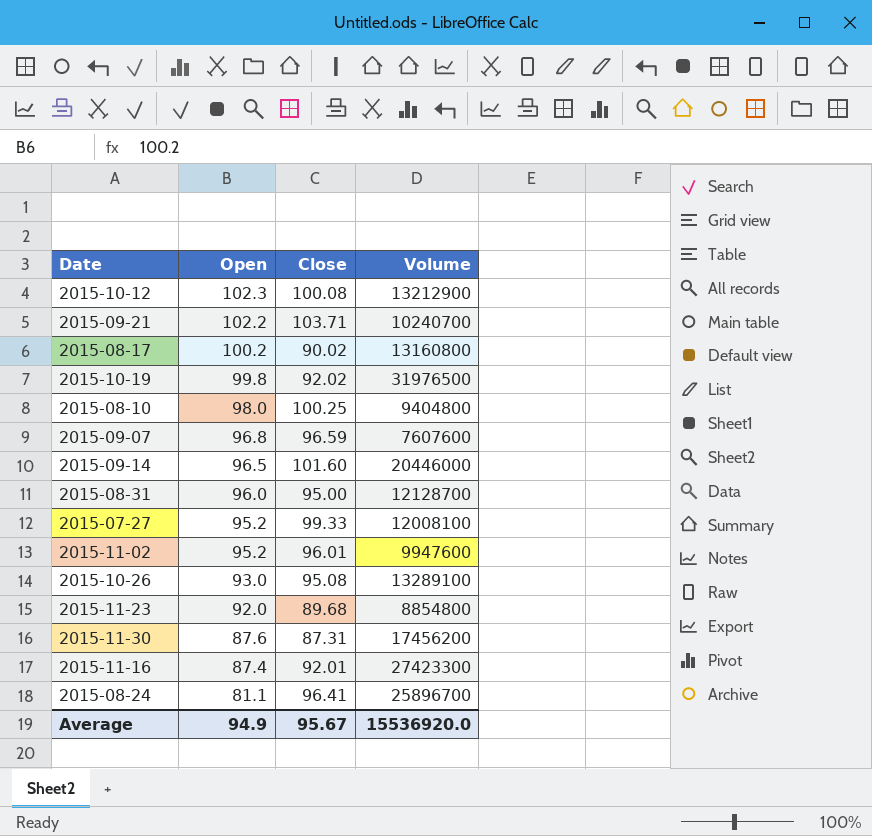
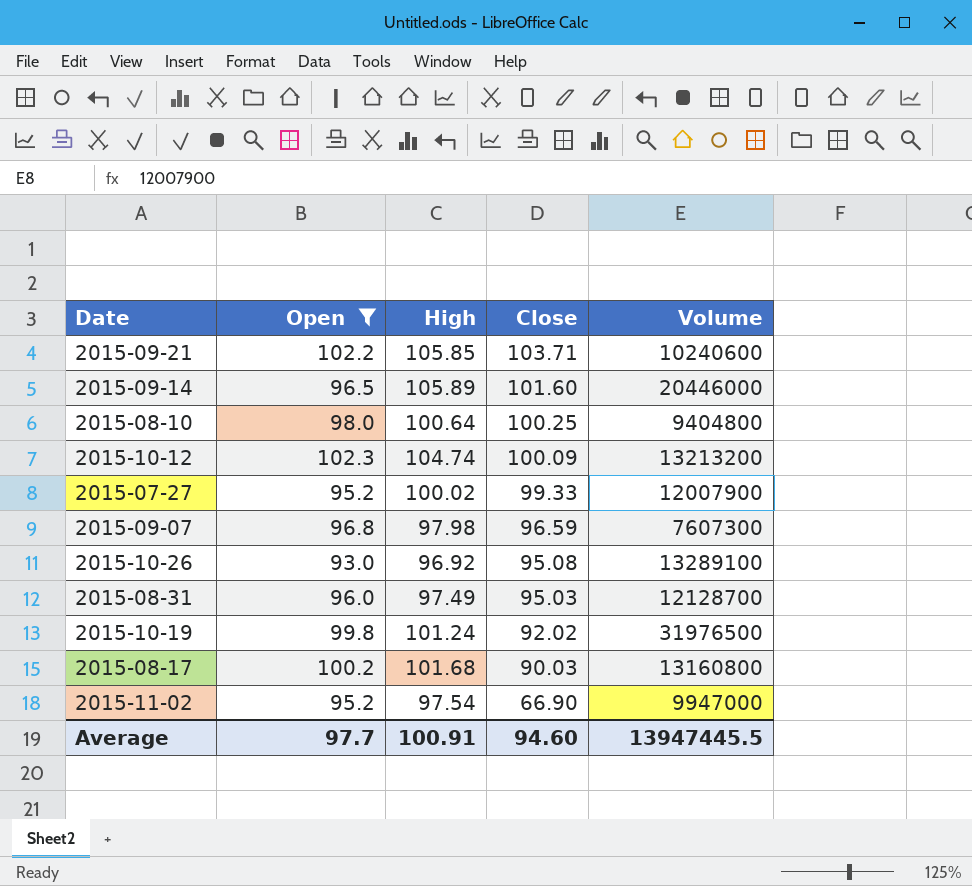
filter: none -> Open >= 93.0
row order: Open descending -> Close descending
column High | position: none -> 3
2015-09-21 | Volume: 10240700 -> 10240600
2015-10-12 | Close: 100.08 -> 100.09
2015-10-12 | Volume: 13212900 -> 13213200
2015-07-27 | Volume: 12008100 -> 12007900
2015-09-07 | Volume: 7607600 -> 7607300
2015-08-31 | Close: 95.00 -> 95.03
2015-08-17 | Close: 90.02 -> 90.03
2015-11-02 | Close: 96.01 -> 66.90
2015-11-02 | Volume: 9947600 -> 9947000
Average | Open: 94.9 -> 97.7
Average | Close: 95.67 -> 94.60
Average | Volume: 15536920.0 -> 13947445.5

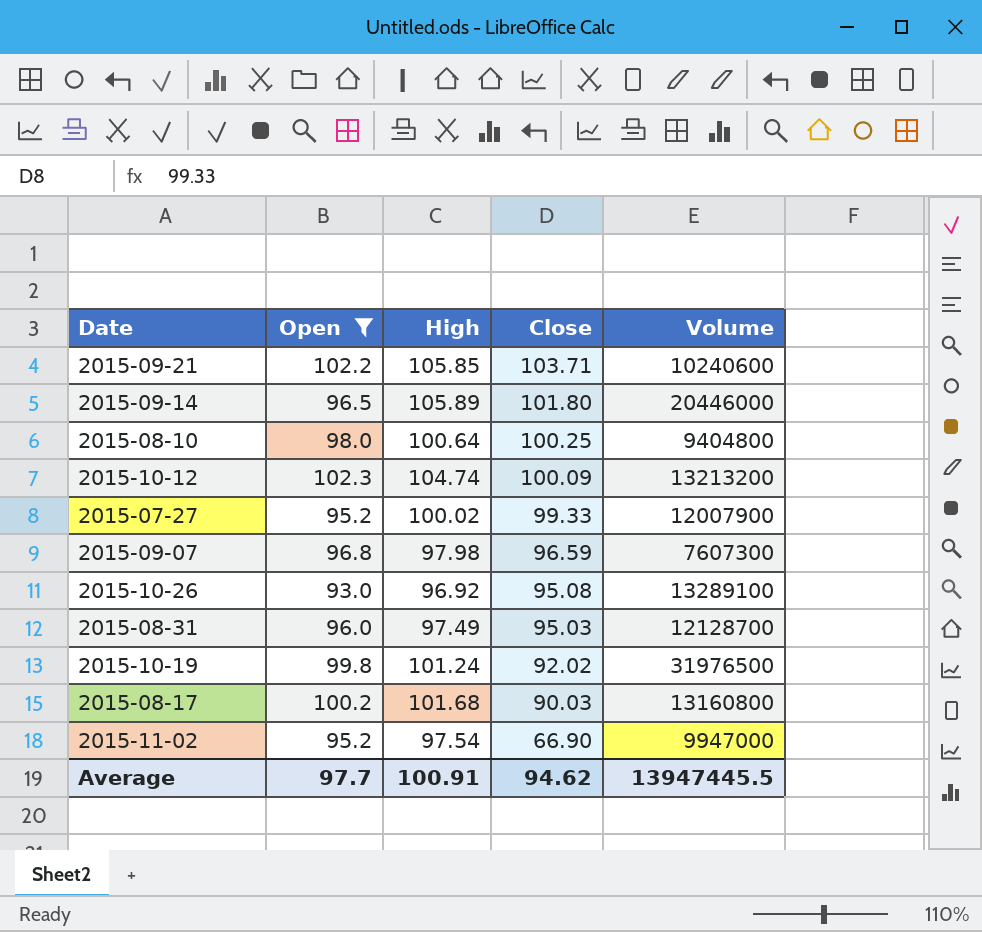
2015-09-14 | Close: 101.60 -> 101.80
Average | Close: 94.60 -> 94.62

